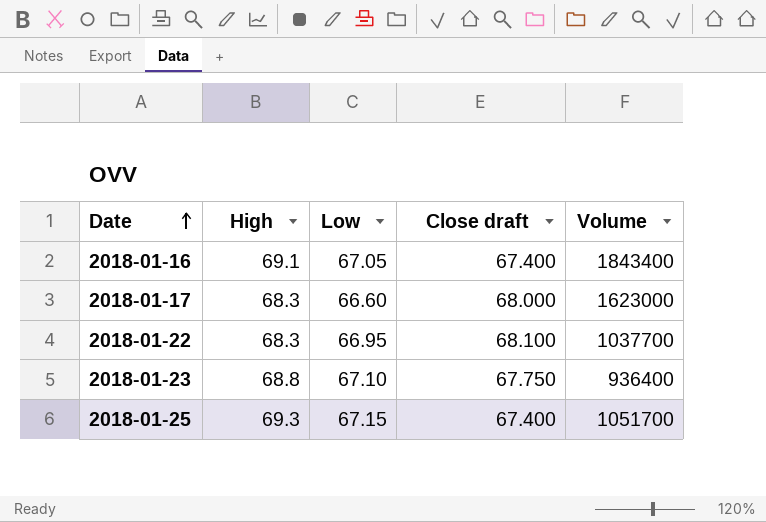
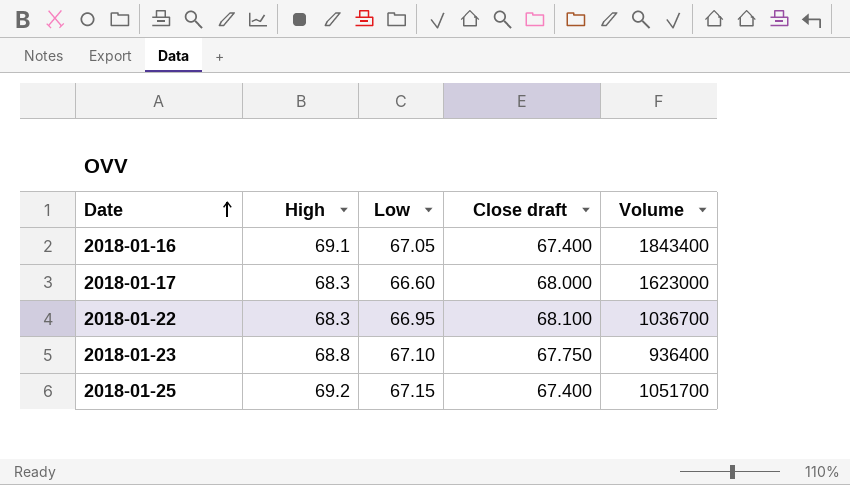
2018-01-22 | Volume: 1037700 -> 1036700
2018-01-25 | High: 69.3 -> 69.2

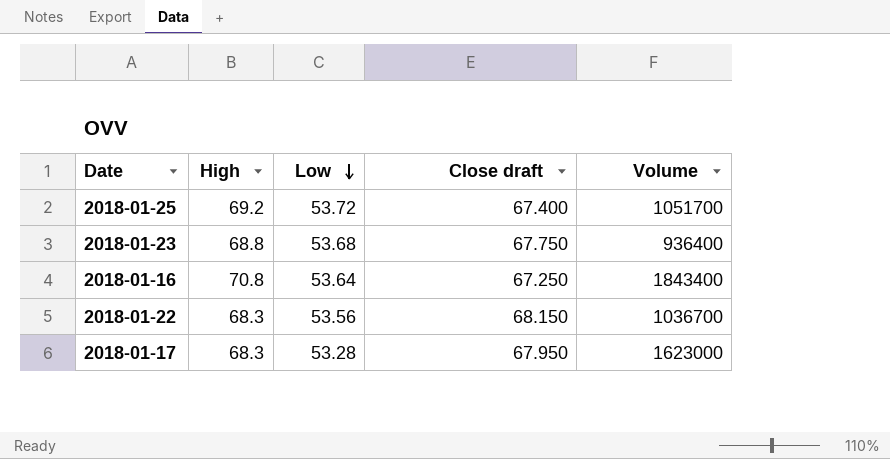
row order: Date ascending -> Low descending
2018-01-25 | Low: 67.15 -> 53.72
2018-01-23 | Low: 67.10 -> 53.68
2018-01-16 | High: 69.1 -> 70.8
2018-01-16 | Low: 67.05 -> 53.64
2018-01-16 | Close draft: 67.400 -> 67.250
2018-01-22 | Low: 66.95 -> 53.56
2018-01-22 | Close draft: 68.100 -> 68.150
2018-01-17 | Low: 66.60 -> 53.28
2018-01-17 | Close draft: 68.000 -> 67.950

